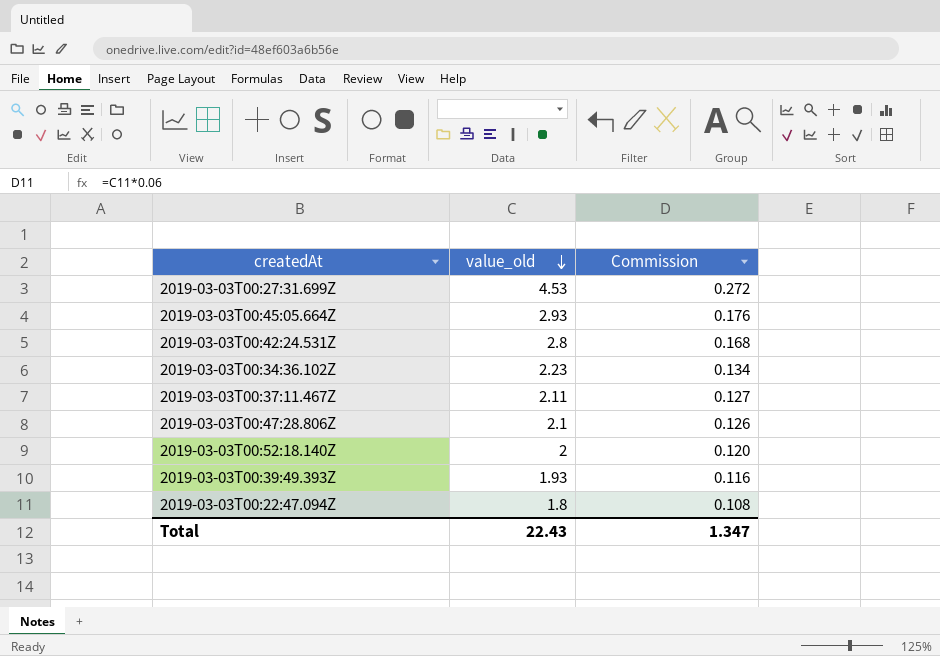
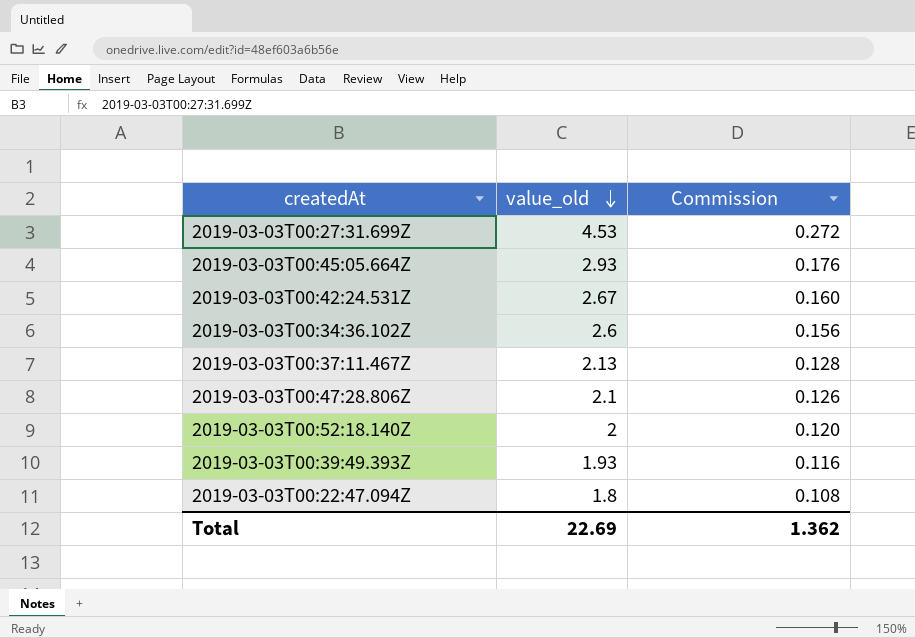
2019-03-03T00:42:24.531Z | value_old: 2.8 -> 2.67
2019-03-03T00:42:24.531Z | Commission: 0.168 -> 0.160
2019-03-03T00:34:36.102Z | value_old: 2.23 -> 2.6
2019-03-03T00:34:36.102Z | Commission: 0.134 -> 0.156
2019-03-03T00:37:11.467Z | value_old: 2.11 -> 2.13
2019-03-03T00:37:11.467Z | Commission: 0.127 -> 0.128
Total | value_old: 22.43 -> 22.69
Total | Commission: 1.347 -> 1.362

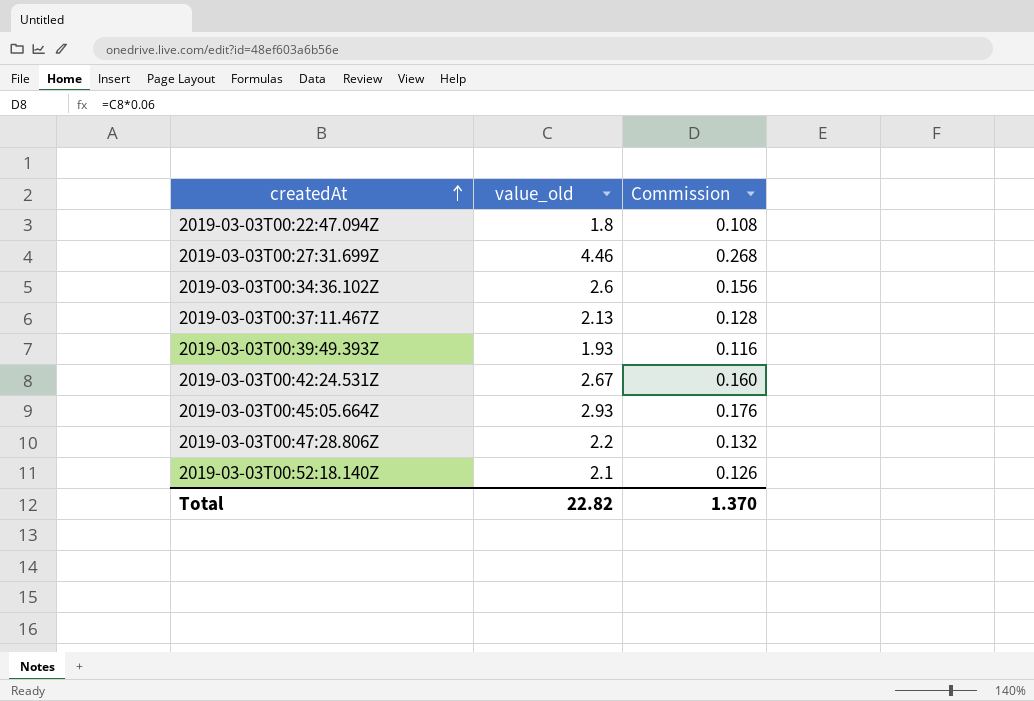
row order: value_old descending -> createdAt ascending
2019-03-03T00:27:31.699Z | value_old: 4.53 -> 4.46
2019-03-03T00:27:31.699Z | Commission: 0.272 -> 0.268
2019-03-03T00:47:28.806Z | value_old: 2.1 -> 2.2
2019-03-03T00:47:28.806Z | Commission: 0.126 -> 0.132
2019-03-03T00:52:18.140Z | value_old: 2 -> 2.1
2019-03-03T00:52:18.140Z | Commission: 0.120 -> 0.126
Total | value_old: 22.69 -> 22.82
Total | Commission: 1.362 -> 1.370

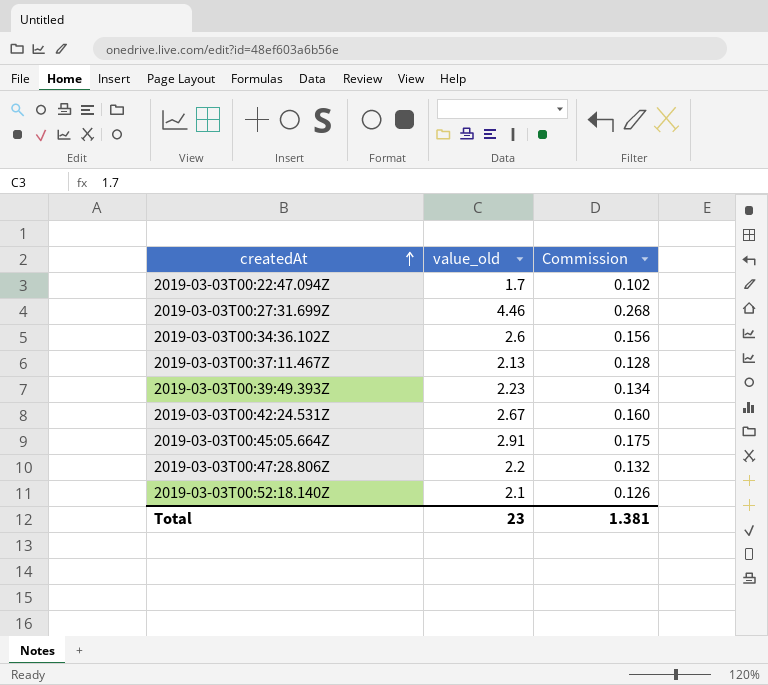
2019-03-03T00:22:47.094Z | value_old: 1.8 -> 1.7
2019-03-03T00:22:47.094Z | Commission: 0.108 -> 0.102
2019-03-03T00:39:49.393Z | value_old: 1.93 -> 2.23
2019-03-03T00:39:49.393Z | Commission: 0.116 -> 0.134
2019-03-03T00:45:05.664Z | value_old: 2.93 -> 2.91
2019-03-03T00:45:05.664Z | Commission: 0.176 -> 0.175
Total | value_old: 22.82 -> 23
Total | Commission: 1.370 -> 1.381

